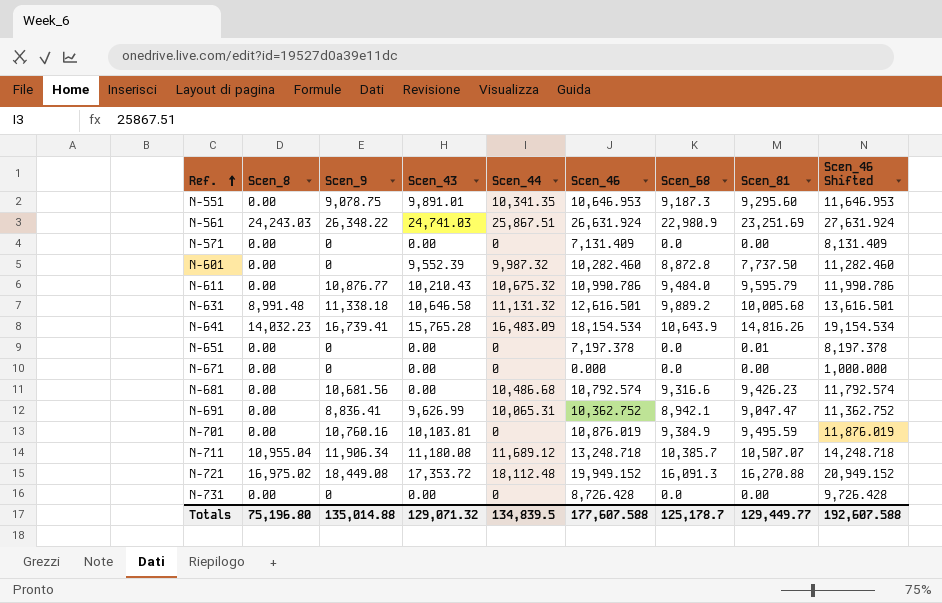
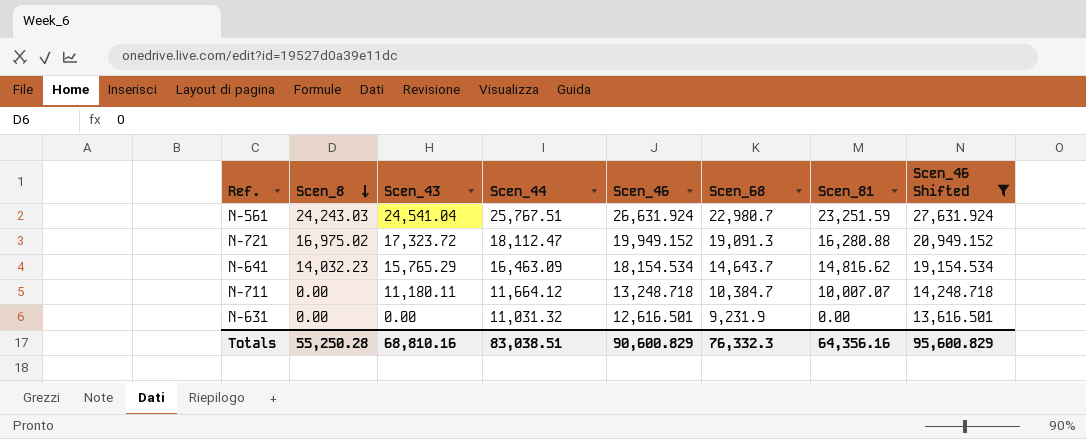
filter: none -> Scen_46 Shifted >= 13,616.501
row order: Ref. ascending -> Scen_8 descending
column Scen_9 | position: 3 -> none
N-561 | Scen_43: 24,741.03 -> 24,541.04
N-561 | Scen_44: 25,867.51 -> 25,767.51
N-561 | Scen_68: 22,980.9 -> 22,980.7
N-561 | Scen_81: 23,251.69 -> 23,251.59
N-721 | Scen_43: 17,353.72 -> 17,323.72
N-721 | Scen_44: 18,112.48 -> 18,112.47
N-721 | Scen_68: 16,091.3 -> 19,091.3
N-721 | Scen_81: 16,270.88 -> 16,280.88
N-641 | Scen_43: 15,765.28 -> 15,765.29
N-641 | Scen_44: 16,483.09 -> 16,463.09
N-641 | Scen_68: 10,643.9 -> 14,643.7
N-641 | Scen_81: 14,816.26 -> 14,816.62
N-711 | Scen_8: 10,955.04 -> 0.00
N-711 | Scen_43: 11,180.08 -> 11,180.11
N-711 | Scen_44: 11,689.12 -> 11,664.12
N-711 | Scen_68: 10,385.7 -> 10,384.7
N-711 | Scen_81: 10,507.07 -> 10,007.07
N-631 | Scen_8: 8,991.48 -> 0.00
N-631 | Scen_43: 10,646.58 -> 0.00
N-631 | Scen_44: 11,131.32 -> 11,031.32
N-631 | Scen_68: 9,889.2 -> 9,231.9
N-631 | Scen_81: 10,005.68 -> 0.00
Totals | Scen_8: 75,196.80 -> 55,250.28
Totals | Scen_43: 129,071.32 -> 68,810.16
Totals | Scen_44: 134,839.5 -> 83,038.51
Totals | Scen_46: 177,607.588 -> 90,600.829
Totals | Scen_68: 125,178.7 -> 76,332.3
Totals | Scen_81: 129,449.77 -> 64,356.16
Totals | Scen_46 Shifted: 192,607.588 -> 95,600.829

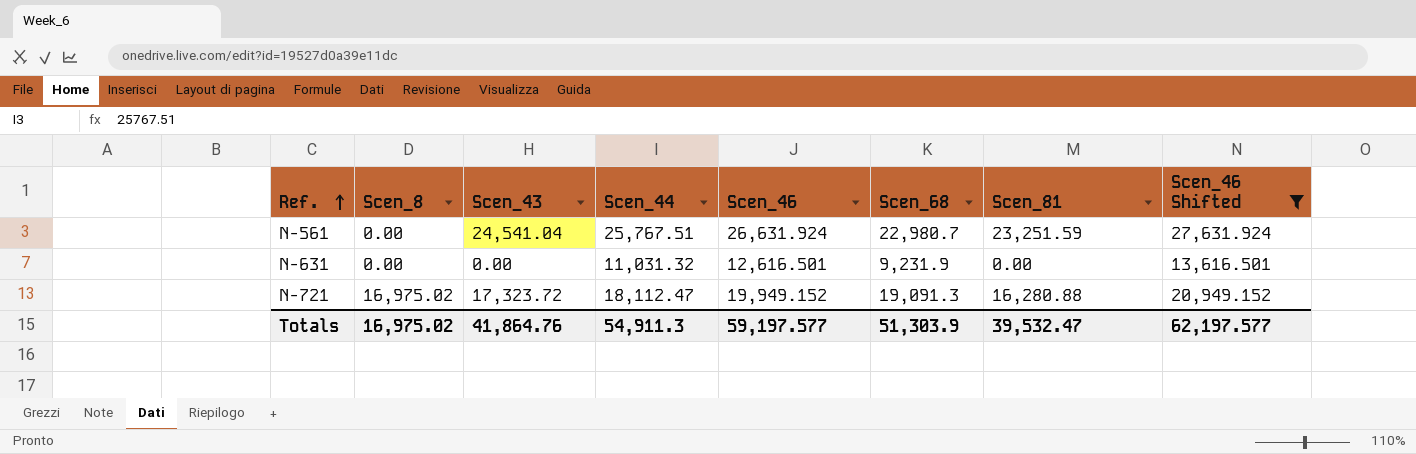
row order: Scen_8 descending -> Ref. ascending
row N-641: 14,032.23 | 15,765.29 | 16,463.09 | 18,154.534 | 14,643.7 | 14,816.62 | 19,154.534 -> none
row N-711: 0.00 | 11,180.11 | 11,664.12 | 13,248.718 | 10,384.7 | 10,007.07 | 14,248.718 -> none
N-561 | Scen_8: 24,243.03 -> 0.00
Totals | Scen_8: 55,250.28 -> 16,975.02
Totals | Scen_43: 68,810.16 -> 41,864.76
Totals | Scen_44: 83,038.51 -> 54,911.3
Totals | Scen_46: 90,600.829 -> 59,197.577
Totals | Scen_68: 76,332.3 -> 51,303.9
Totals | Scen_81: 64,356.16 -> 39,532.47
Totals | Scen_46 Shifted: 95,600.829 -> 62,197.577

